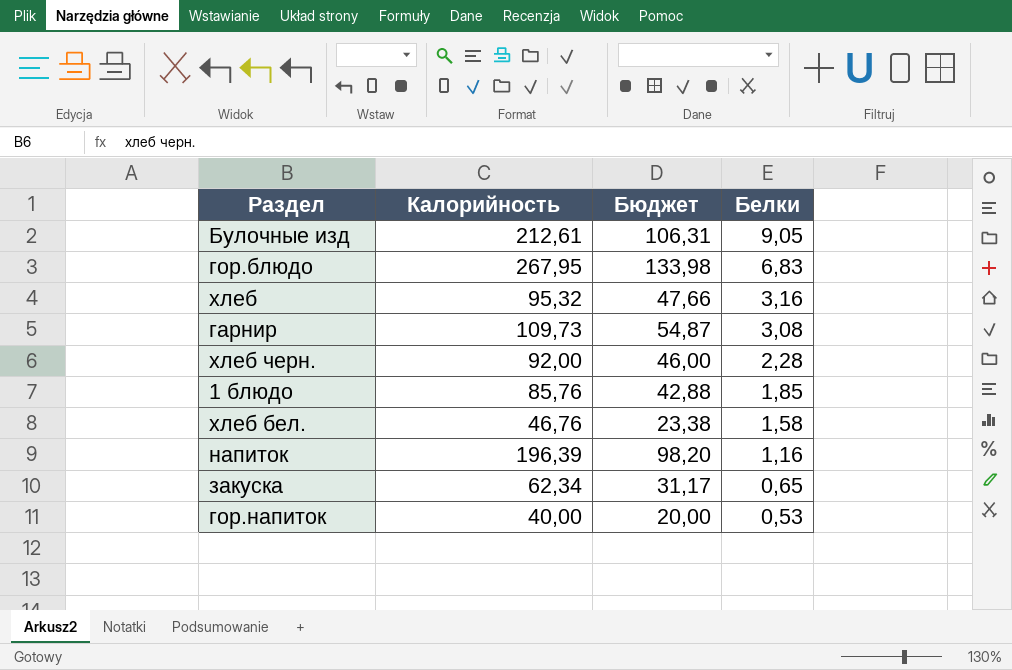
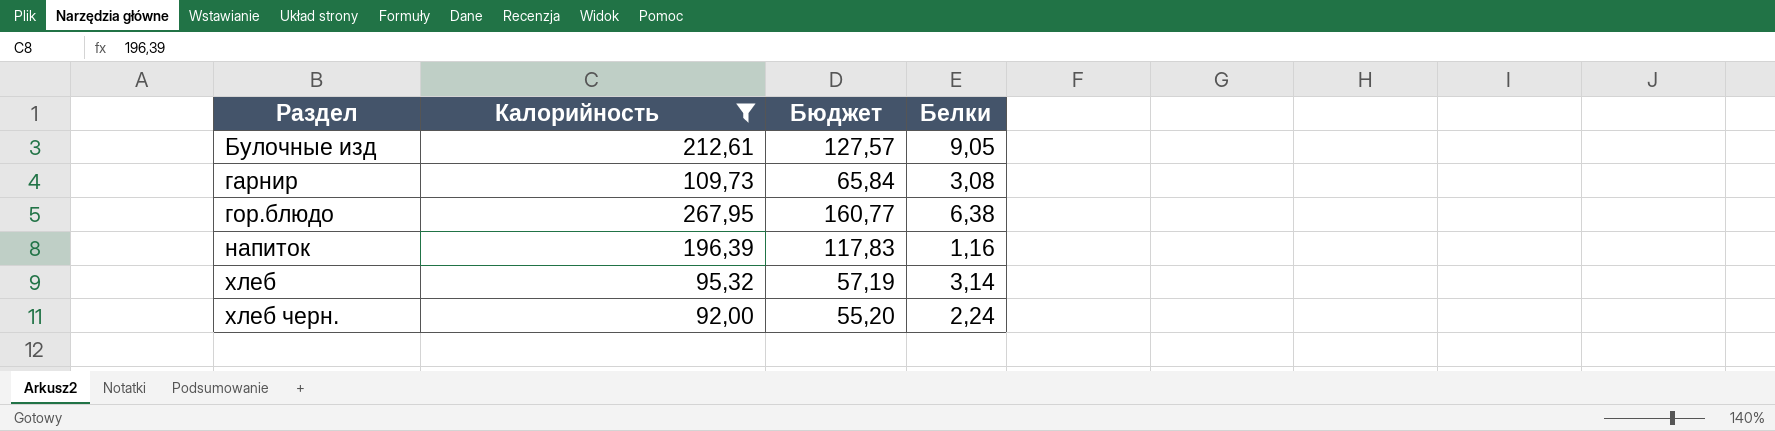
filter: none -> Калорийность >= 92,00
row order: Белки descending -> Раздел ascending
column Бюджет | formula: [Калорийность] * 0,5 -> [Калорийность] * 0,6
гор.блюдо | Белки: 6,83 -> 6,38
хлеб | Белки: 3,16 -> 3,14
хлеб черн. | Белки: 2,28 -> 2,24

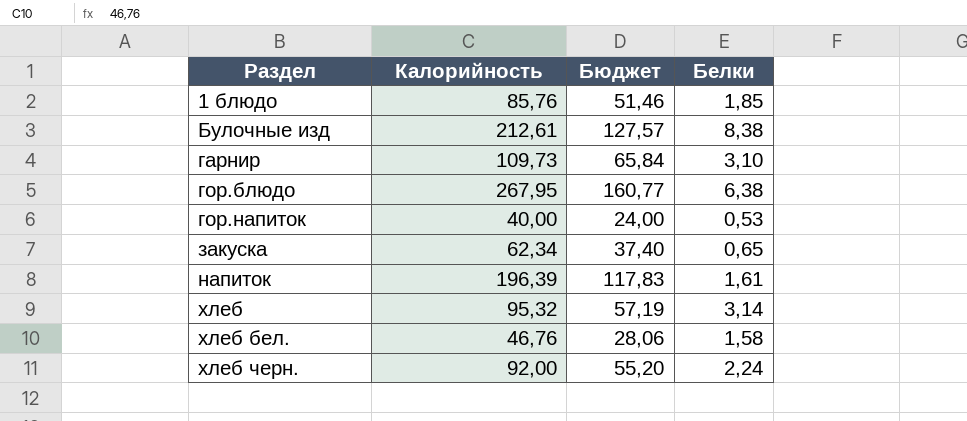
filter: Калорийность >= 92,00 -> none
Булочные изд | Белки: 9,05 -> 8,38
гарнир | Белки: 3,08 -> 3,10
напиток | Белки: 1,16 -> 1,61

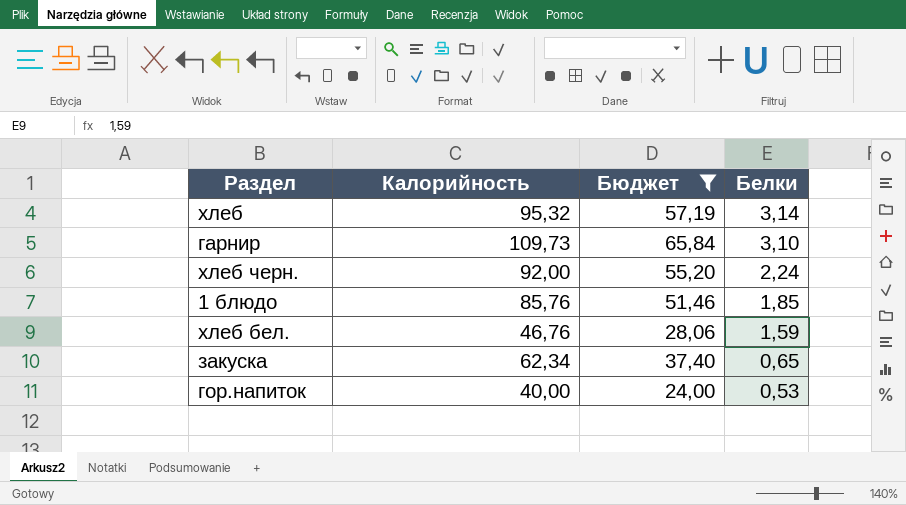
filter: none -> Бюджет <= 65,84
row order: Раздел ascending -> Белки descending
хлеб бел. | Белки: 1,58 -> 1,59

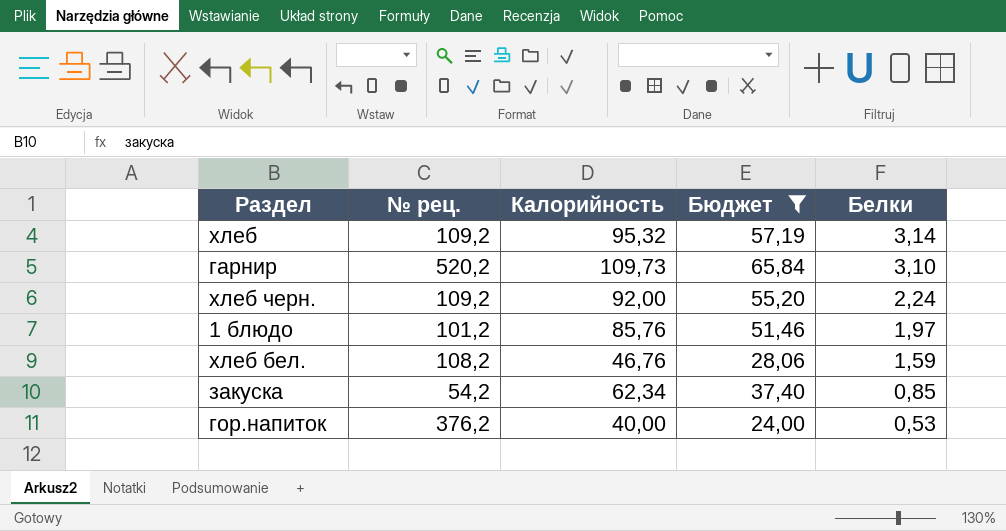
column № рец. | position: none -> 2
1 блюдо | Белки: 1,85 -> 1,97
закуска | Белки: 0,65 -> 0,85

